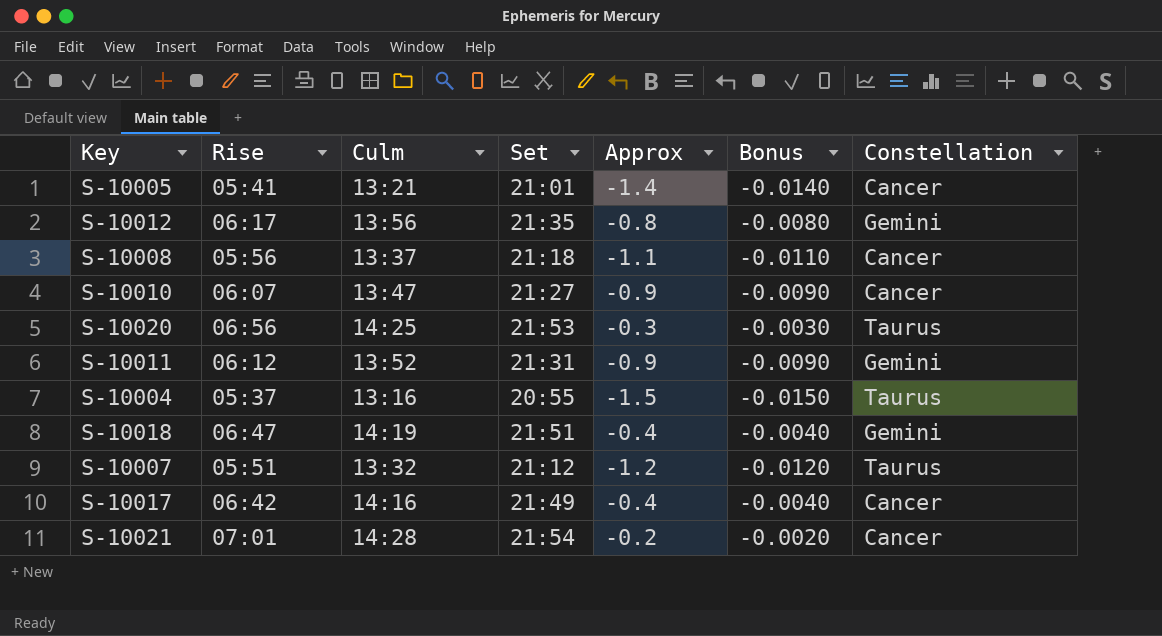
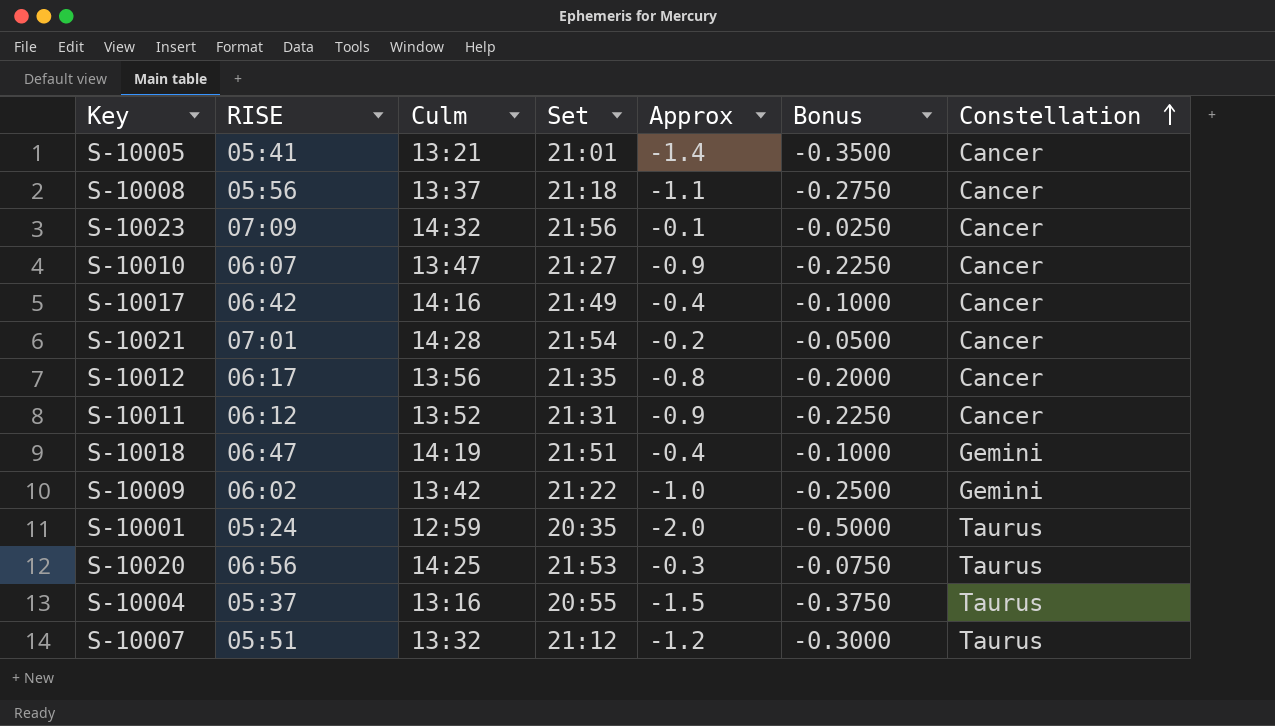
row order: none -> Constellation ascending
column name: Rise -> RISE
column Bonus | formula: [Approx] * 0.01 -> [Approx] * 0.25
row S-10023: none -> 07:09 | 14:32 | 21:56 | -0.1 | -0.0250 | Cancer
S-10012 | Constellation: Gemini -> Cancer
S-10011 | Constellation: Gemini -> Cancer
row S-10009: none -> 06:02 | 13:42 | 21:22 | -1.0 | -0.2500 | Gemini
row S-10001: none -> 05:24 | 12:59 | 20:35 | -2.0 | -0.5000 | Taurus

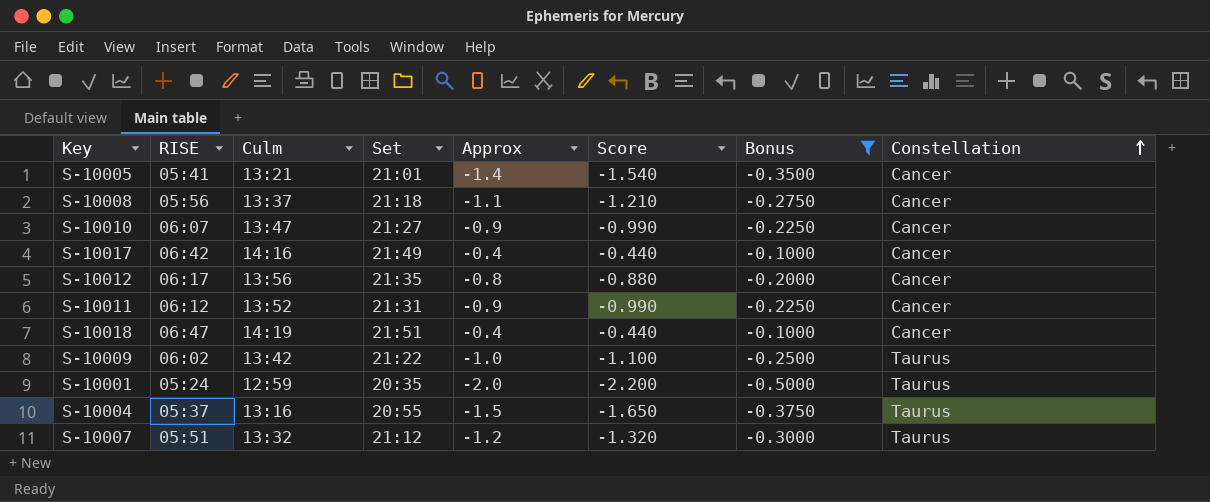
filter: none -> Bonus <= -0.1000
column Score | formula: none -> [Approx] * 1.1
S-10018 | Constellation: Gemini -> Cancer
S-10009 | Constellation: Gemini -> Taurus

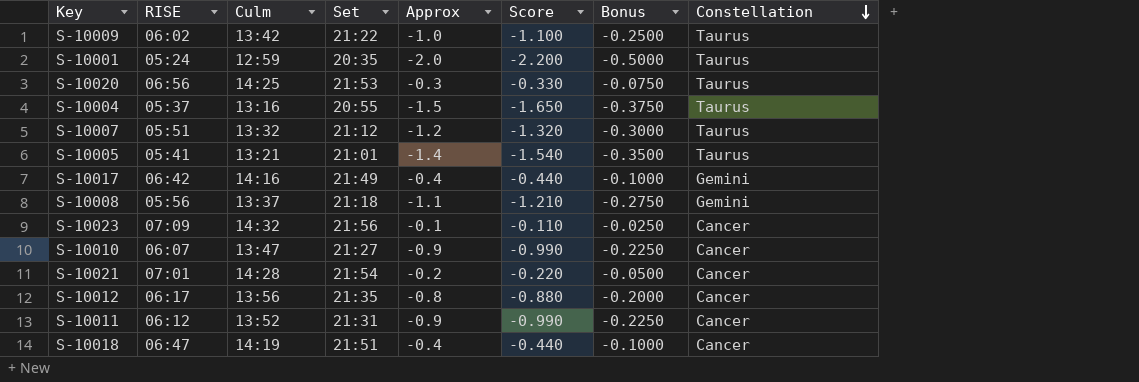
filter: Bonus <= -0.1000 -> none
row order: Constellation ascending -> Constellation descending
S-10005 | Constellation: Cancer -> Taurus
S-10017 | Constellation: Cancer -> Gemini
S-10008 | Constellation: Cancer -> Gemini

